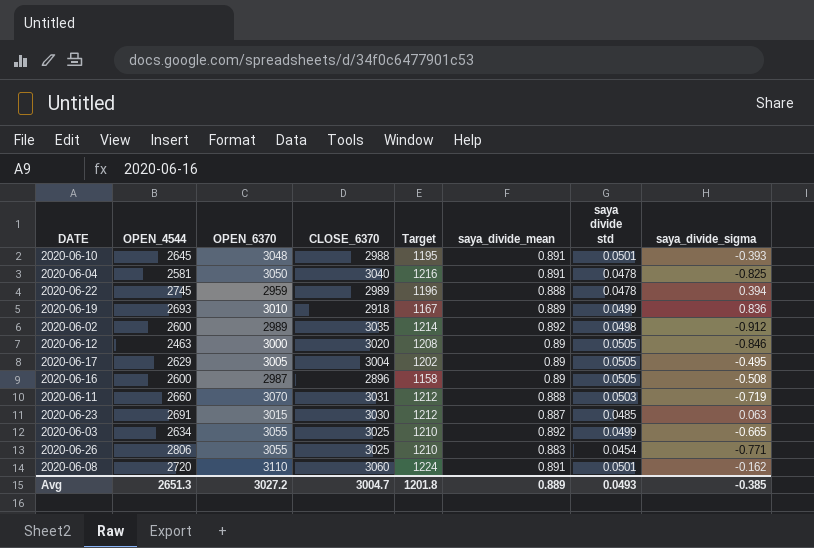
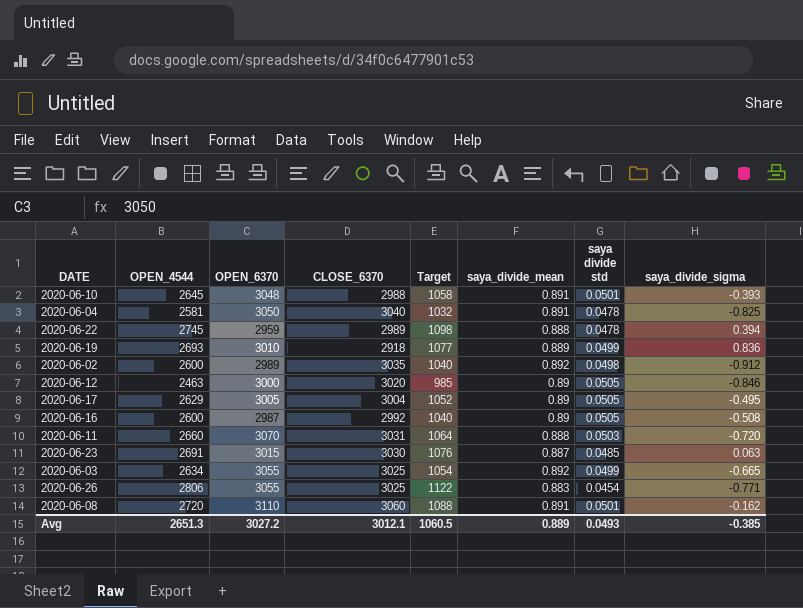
column Target | formula: [CLOSE_6370] * 0.4 -> [OPEN_4544] * 0.4
2020-06-16 | CLOSE_6370: 2896 -> 2992
2020-06-11 | saya_divide_sigma: -0.719 -> -0.720
Avg | CLOSE_6370: 3004.7 -> 3012.1
Avg | Target: 1201.8 -> 1060.5

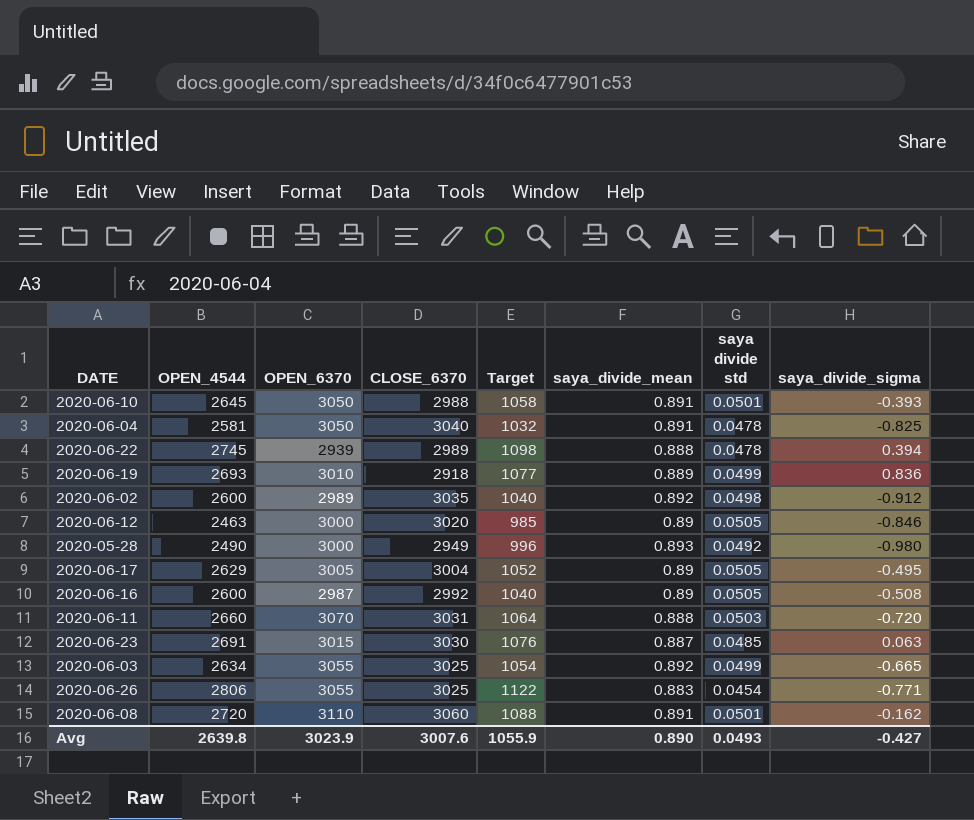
2020-06-10 | OPEN_6370: 3048 -> 3050
2020-06-22 | OPEN_6370: 2959 -> 2939
row 2020-05-28: none -> 2490 | 3000 | 2949 | 996 | 0.893 | 0.0492 | -0.980
Avg | OPEN_4544: 2651.3 -> 2639.8
Avg | OPEN_6370: 3027.2 -> 3023.9
Avg | CLOSE_6370: 3012.1 -> 3007.6
Avg | Target: 1060.5 -> 1055.9
Avg | saya_divide_mean: 0.889 -> 0.890
Avg | saya_divide_sigma: -0.385 -> -0.427

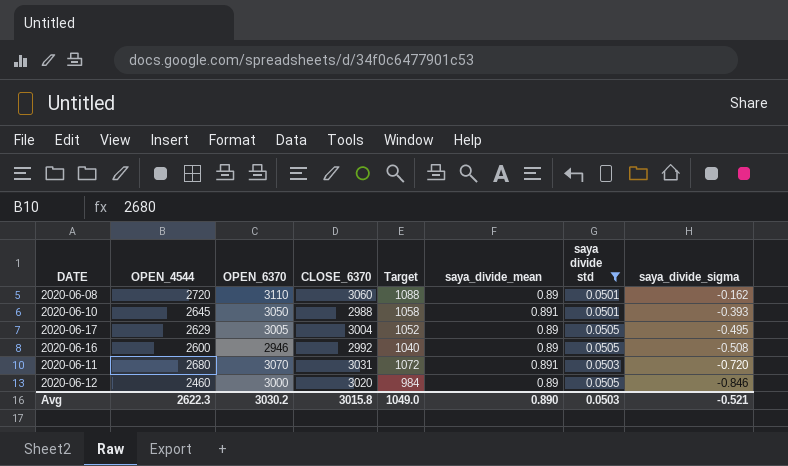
filter: none -> saya divide std >= 0.0501
row order: none -> saya_divide_sigma descending
2020-06-08 | saya_divide_mean: 0.891 -> 0.89
2020-06-16 | OPEN_6370: 2987 -> 2946
2020-06-11 | OPEN_4544: 2660 -> 2680
2020-06-11 | Target: 1064 -> 1072
2020-06-11 | saya_divide_mean: 0.888 -> 0.891
2020-06-12 | OPEN_4544: 2463 -> 2460
2020-06-12 | Target: 985 -> 984
Avg | OPEN_4544: 2639.8 -> 2622.3
Avg | OPEN_6370: 3023.9 -> 3030.2
Avg | CLOSE_6370: 3007.6 -> 3015.8
Avg | Target: 1055.9 -> 1049.0
Avg | saya divide std: 0.0493 -> 0.0503
Avg | saya_divide_sigma: -0.427 -> -0.521

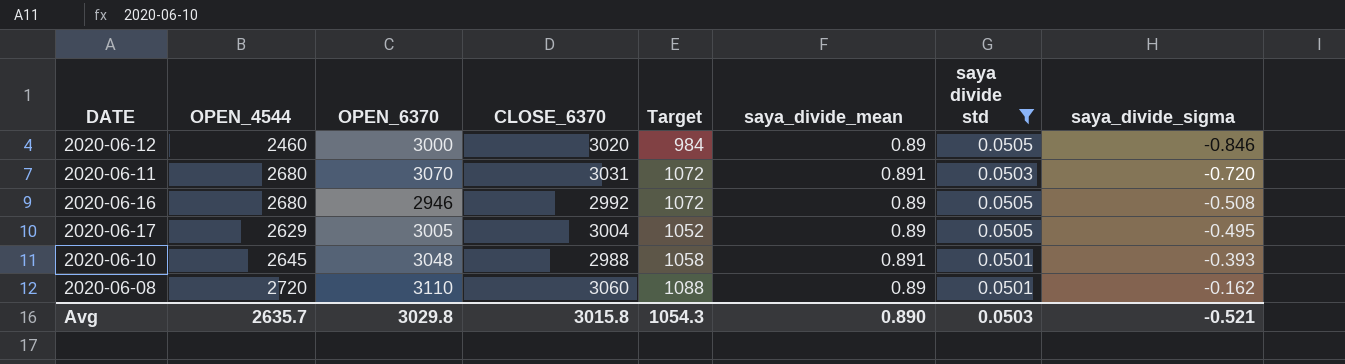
row order: saya_divide_sigma descending -> saya_divide_sigma ascending
2020-06-16 | OPEN_4544: 2600 -> 2680
2020-06-16 | Target: 1040 -> 1072
2020-06-10 | OPEN_6370: 3050 -> 3048
Avg | OPEN_4544: 2622.3 -> 2635.7
Avg | OPEN_6370: 3030.2 -> 3029.8
Avg | Target: 1049.0 -> 1054.3

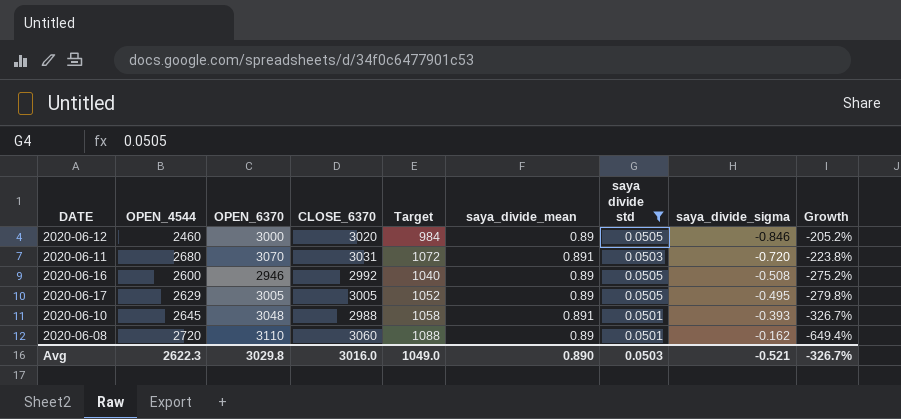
column Growth | formula: none -> ([saya_divide_mean] - [saya_divide_sigma]) / [saya_divide_sigma]
2020-06-16 | OPEN_4544: 2680 -> 2600
2020-06-16 | Target: 1072 -> 1040
2020-06-17 | CLOSE_6370: 3004 -> 3005
Avg | OPEN_4544: 2635.7 -> 2622.3
Avg | CLOSE_6370: 3015.8 -> 3016.0
Avg | Target: 1054.3 -> 1049.0

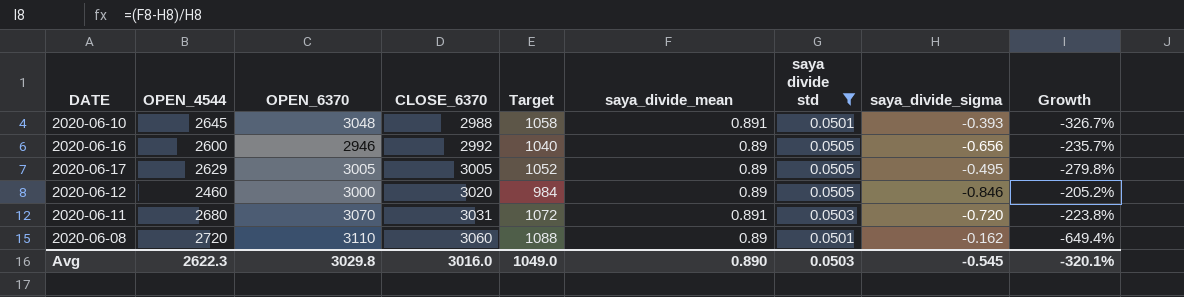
row order: saya_divide_sigma ascending -> CLOSE_6370 ascending
2020-06-16 | saya_divide_sigma: -0.508 -> -0.656
2020-06-16 | Growth: -275.2% -> -235.7%
Avg | saya_divide_sigma: -0.521 -> -0.545
Avg | Growth: -326.7% -> -320.1%

